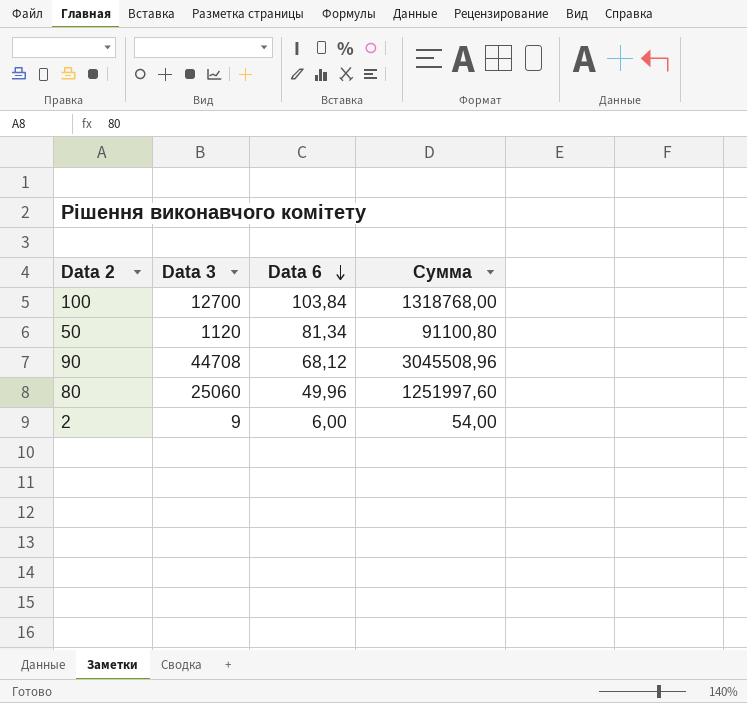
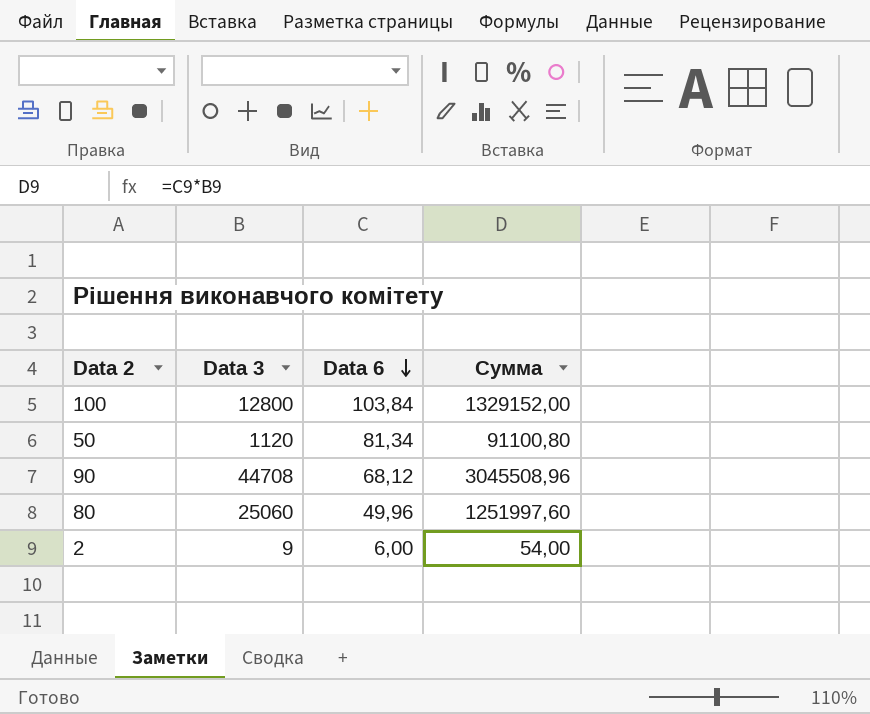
100 | Data 3: 12700 -> 12800
100 | Сумма: 1318768,00 -> 1329152,00

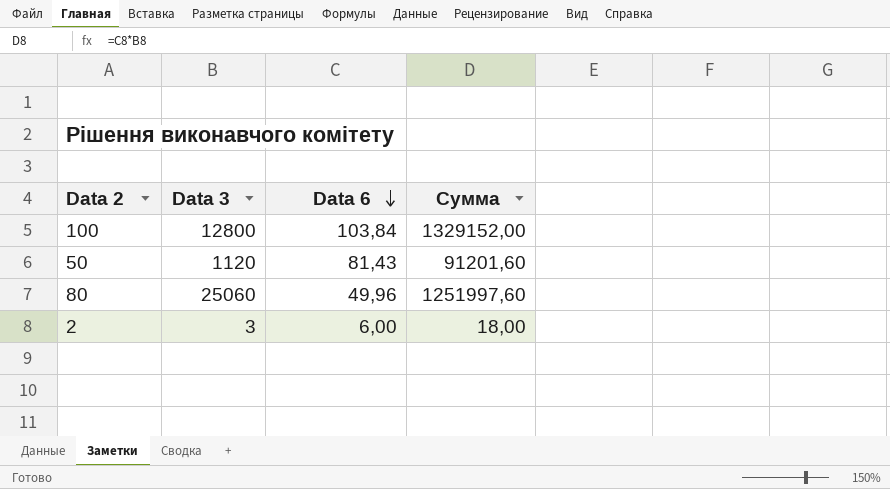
row 90: 44708 | 68,12 | 3045508,96 -> none
50 | Data 6: 81,34 -> 81,43
50 | Сумма: 91100,80 -> 91201,60
2 | Data 3: 9 -> 3
2 | Сумма: 54,00 -> 18,00

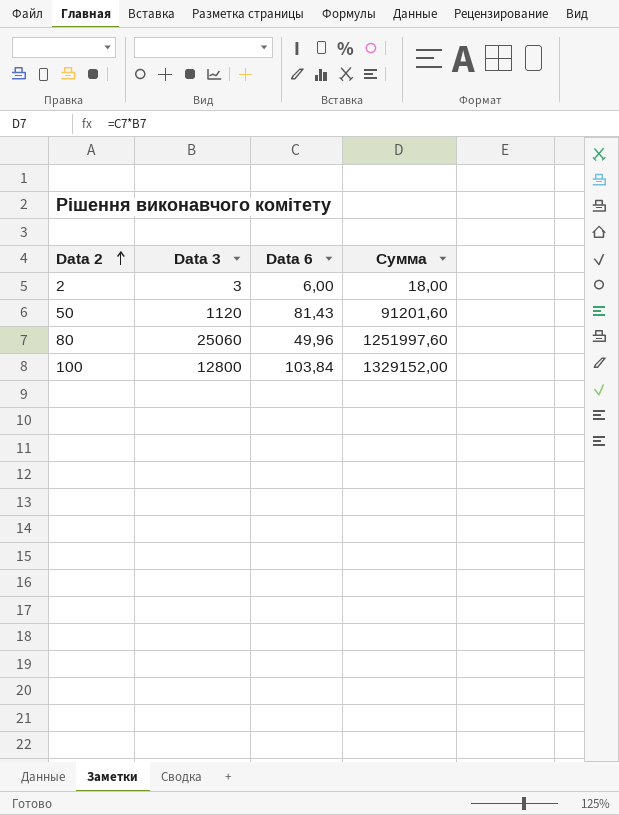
row order: Data 6 descending -> Data 2 ascending

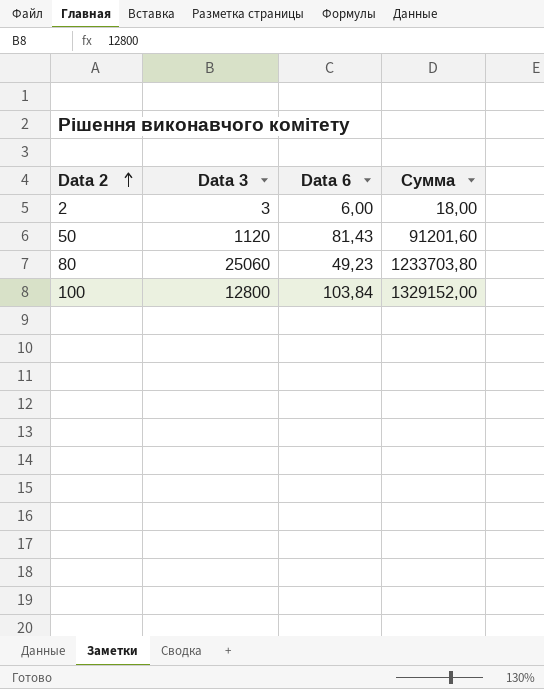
80 | Data 6: 49,96 -> 49,23
80 | Сумма: 1251997,60 -> 1233703,80

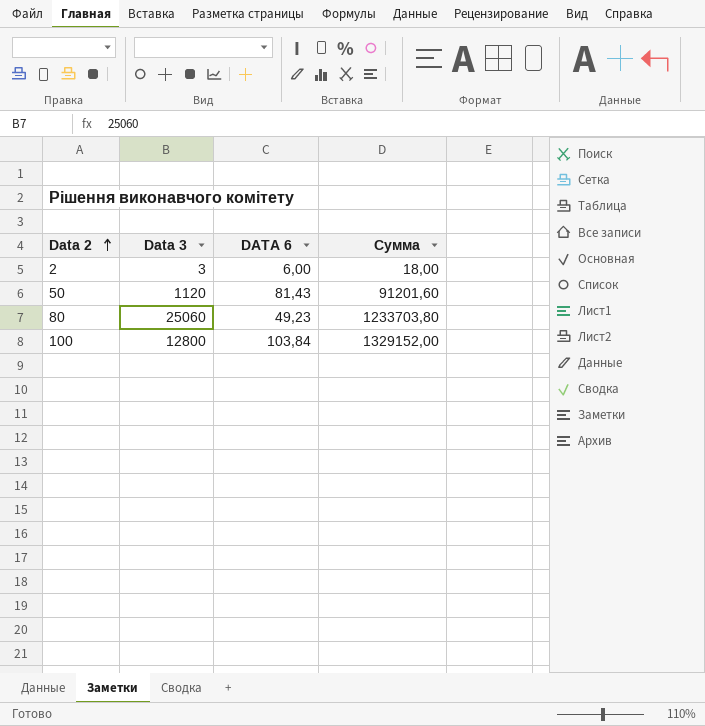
column name: Data 6 -> DATA 6

